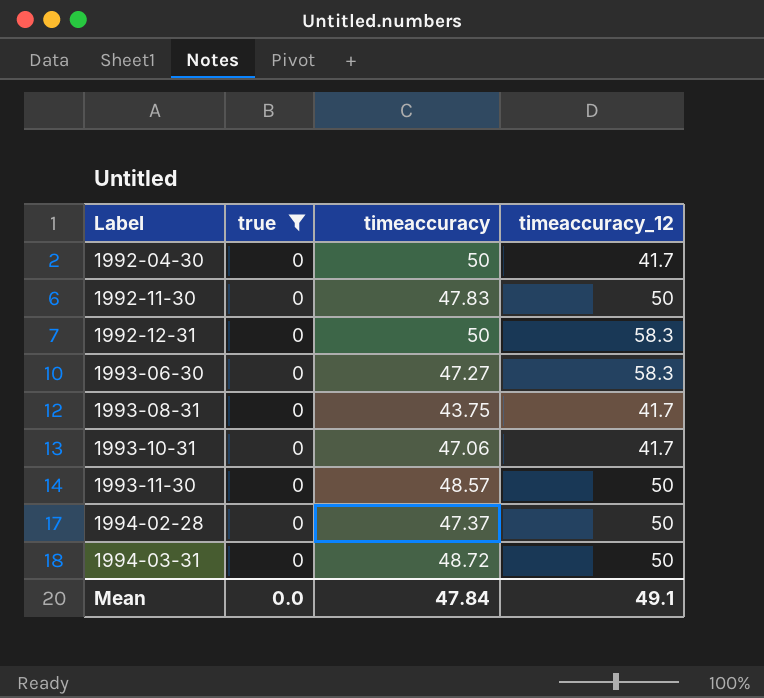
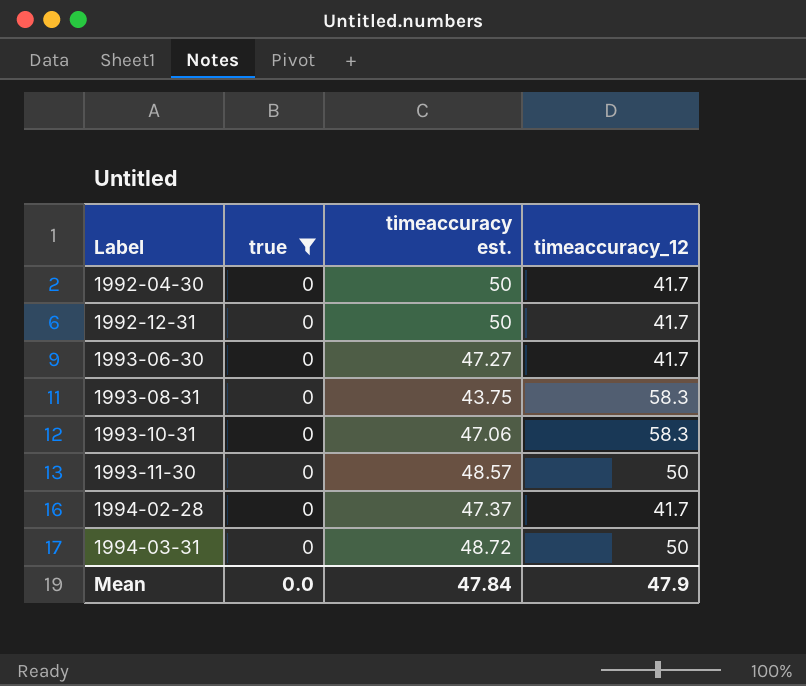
column name: timeaccuracy -> timeaccuracy est.
row 1992-11-30: 0 | 47.83 | 50 -> none
1992-12-31 | timeaccuracy_12: 58.3 -> 41.7
1993-06-30 | timeaccuracy_12: 58.3 -> 41.7
1993-08-31 | timeaccuracy_12: 41.7 -> 58.3
1993-10-31 | timeaccuracy_12: 41.7 -> 58.3
1994-02-28 | timeaccuracy_12: 50 -> 41.7
Mean | timeaccuracy_12: 49.1 -> 47.9

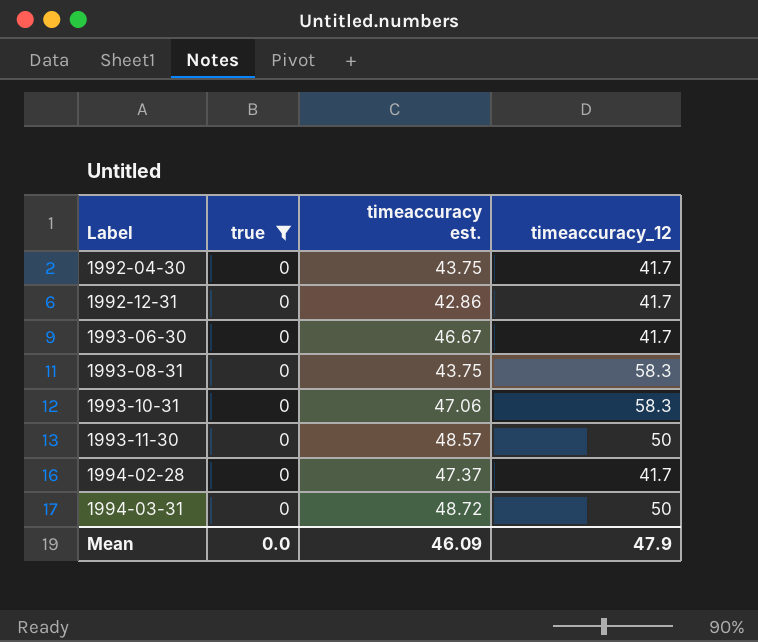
1992-04-30 | timeaccuracy est.: 50 -> 43.75
1992-12-31 | timeaccuracy est.: 50 -> 42.86
1993-06-30 | timeaccuracy est.: 47.27 -> 46.67
Mean | timeaccuracy est.: 47.84 -> 46.09

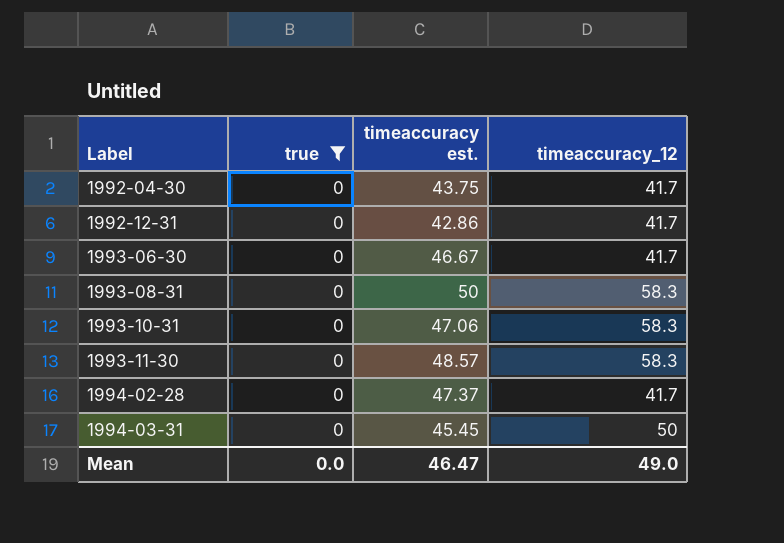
1993-08-31 | timeaccuracy est.: 43.75 -> 50
1993-11-30 | timeaccuracy_12: 50 -> 58.3
1994-03-31 | timeaccuracy est.: 48.72 -> 45.45
Mean | timeaccuracy est.: 46.09 -> 46.47
Mean | timeaccuracy_12: 47.9 -> 49.0

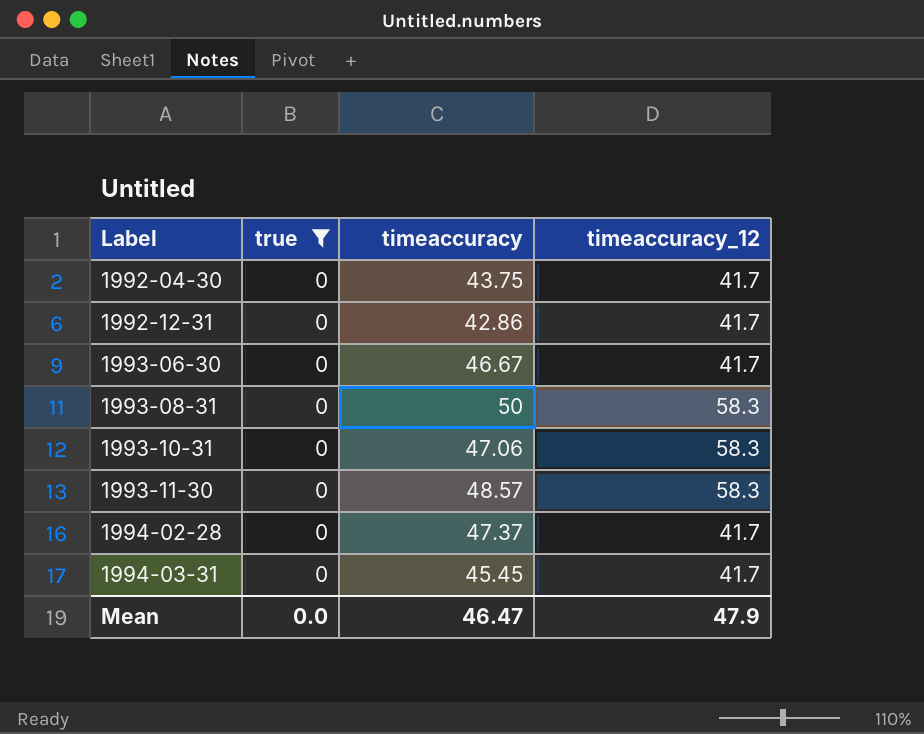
column name: timeaccuracy est. -> timeaccuracy
1994-03-31 | timeaccuracy_12: 50 -> 41.7
Mean | timeaccuracy_12: 49.0 -> 47.9

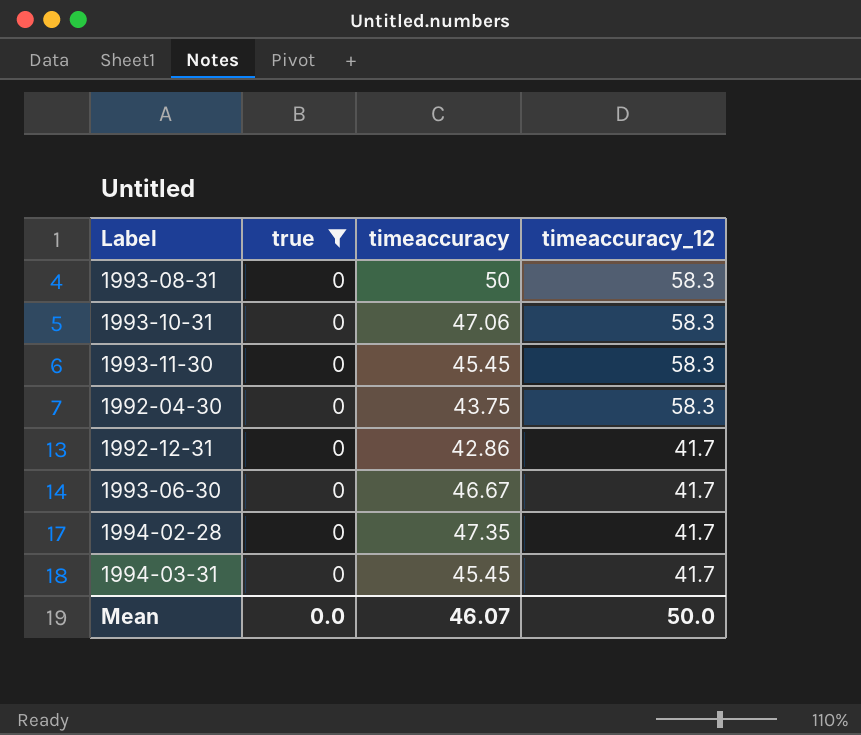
row order: Label ascending -> timeaccuracy_12 descending
1993-11-30 | timeaccuracy: 48.57 -> 45.45
1992-04-30 | timeaccuracy_12: 41.7 -> 58.3
1994-02-28 | timeaccuracy: 47.37 -> 47.35
Mean | timeaccuracy: 46.47 -> 46.07
Mean | timeaccuracy_12: 47.9 -> 50.0

